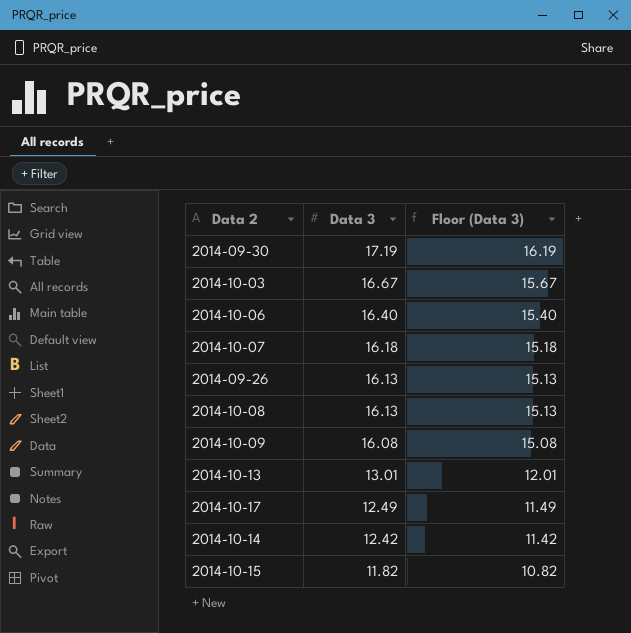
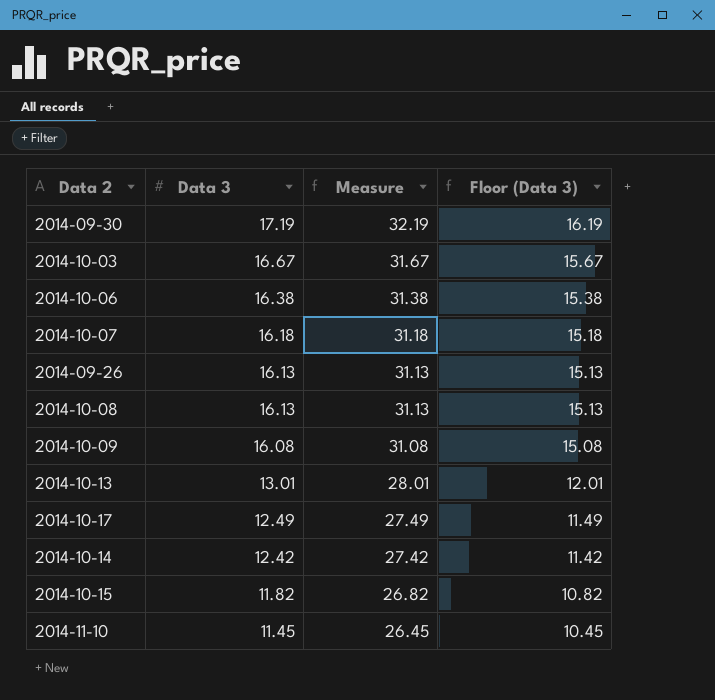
column Measure | formula: none -> [Data 3] + 15
2014-10-06 | Data 3: 16.40 -> 16.38
2014-10-06 | Floor (Data 3): 15.40 -> 15.38
row 2014-11-10: none -> 11.45 | 26.45 | 10.45

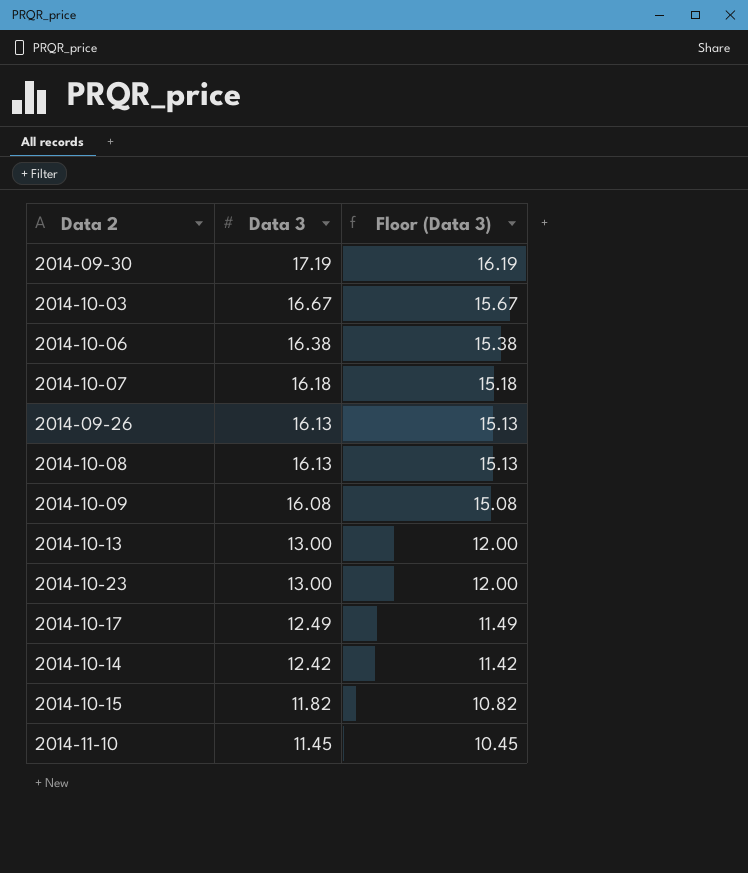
column Measure | formula: [Data 3] + 15 -> none
2014-10-13 | Data 3: 13.01 -> 13.00
2014-10-13 | Floor (Data 3): 12.01 -> 12.00
row 2014-10-23: none -> 13.00 | 12.00

